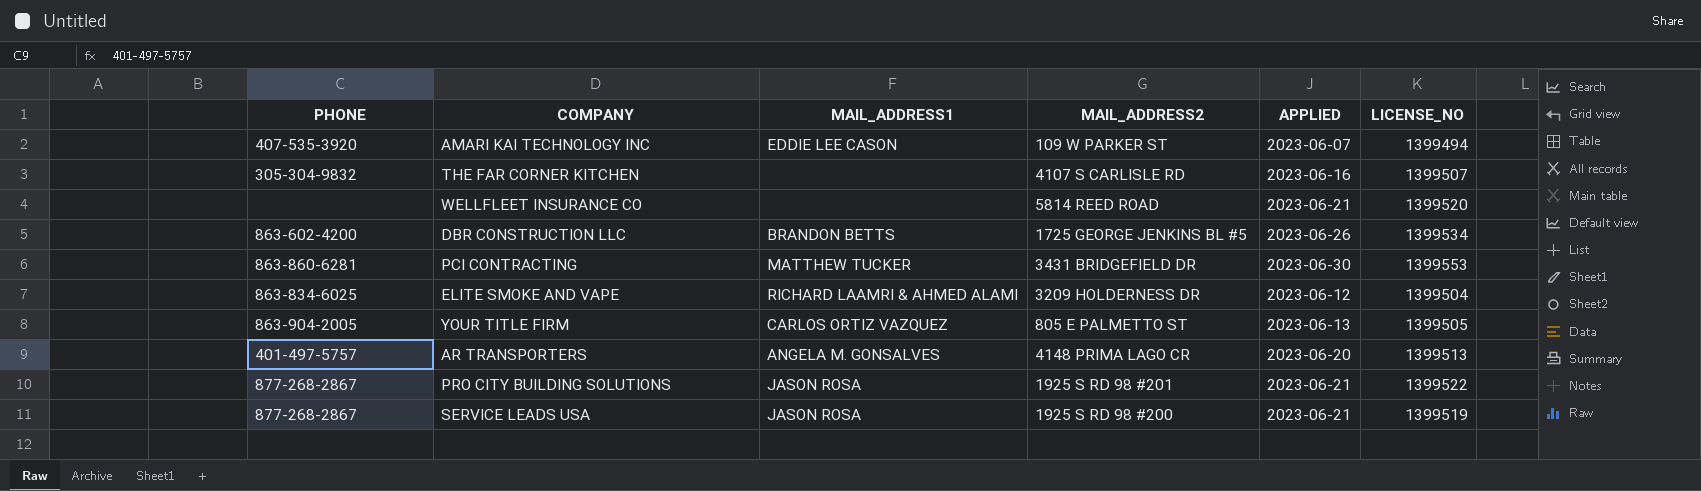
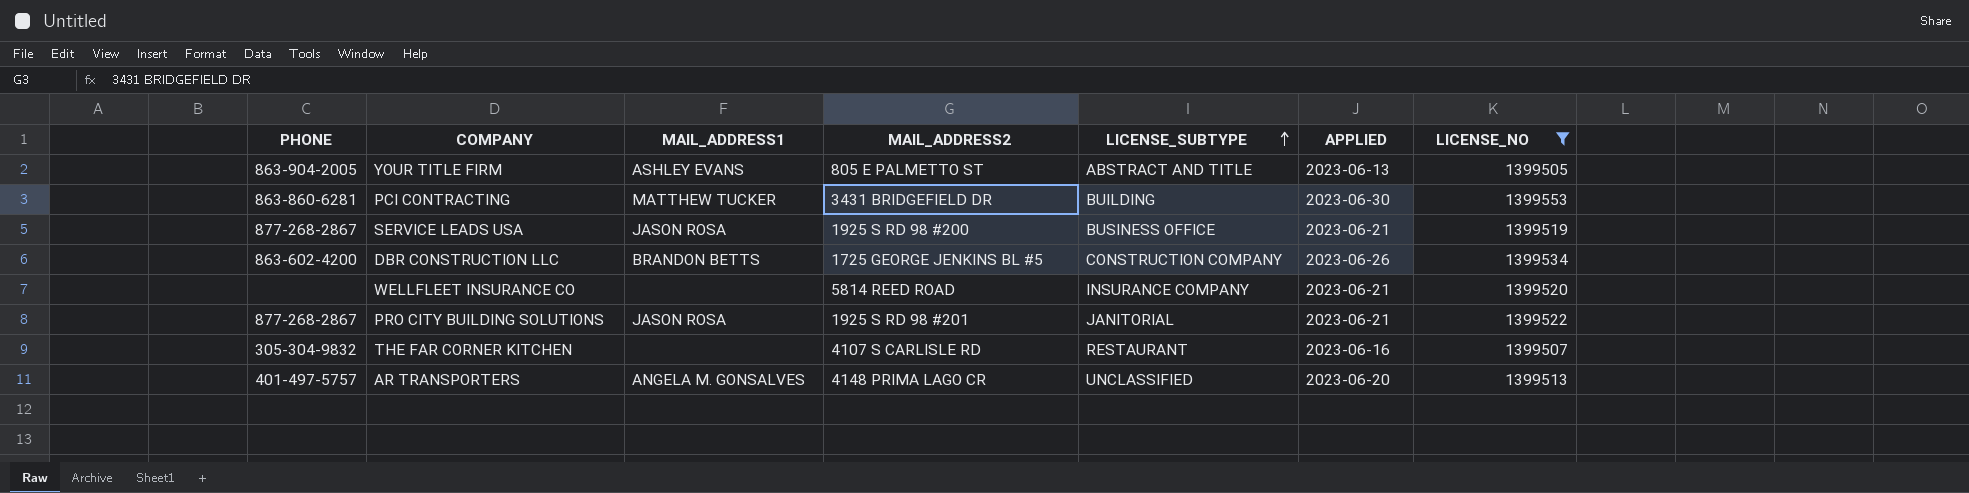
filter: none -> LICENSE_NO >= 1399505
row order: none -> LICENSE_SUBTYPE ascending
column LICENSE_SUBTYPE | position: none -> 5
YOUR TITLE FIRM | MAIL_ADDRESS1: CARLOS ORTIZ VAZQUEZ -> ASHLEY EVANS

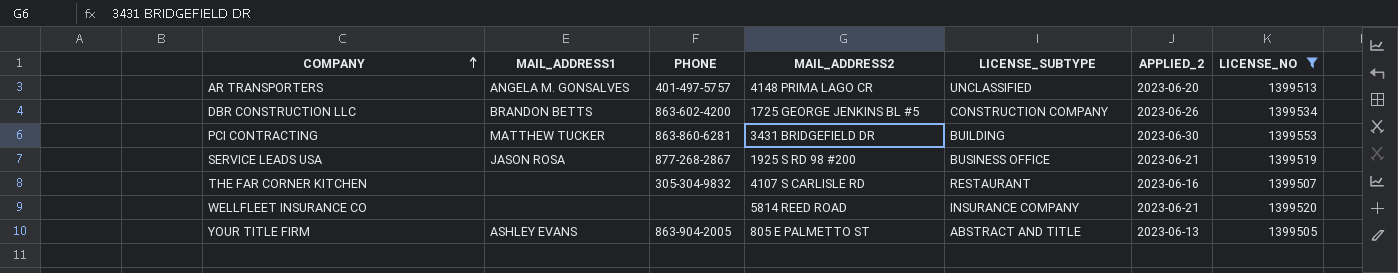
row order: LICENSE_SUBTYPE ascending -> COMPANY ascending
column PHONE | position: 1 -> 3
column name: APPLIED -> APPLIED_2
row PRO CITY BUILDING SOLUTIONS: 877-268-2867 | JASON ROSA | 1925 S RD 98 #201 | JANITORIAL | 2023-06-21 | 1399522 -> none

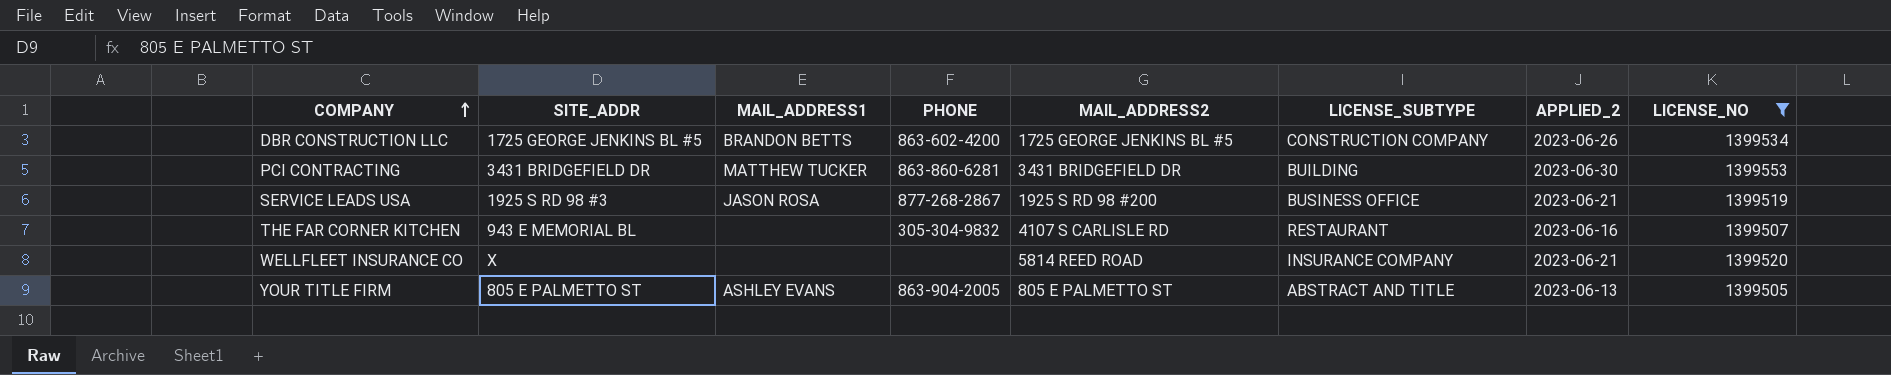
column SITE_ADDR | position: none -> 2
row AR TRANSPORTERS: ANGELA M. GONSALVES | 401-497-5757 | 4148 PRIMA LAGO CR | UNCLASSIFIED | 2023-06-20 | 1399513 -> none

